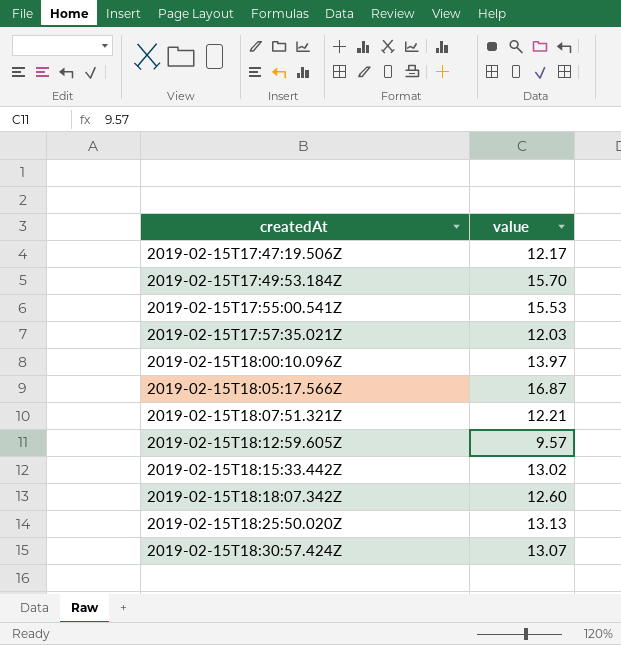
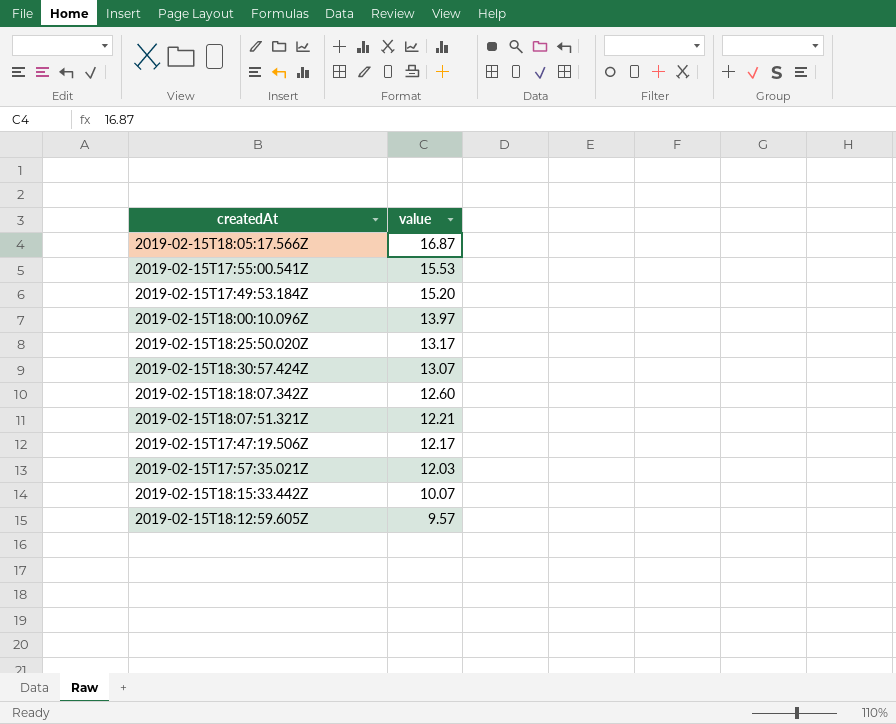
row order: createdAt ascending -> value descending
2019-02-15T17:49:53.184Z | value: 15.70 -> 15.20
2019-02-15T18:25:50.020Z | value: 13.13 -> 13.17
2019-02-15T18:15:33.442Z | value: 13.02 -> 10.07

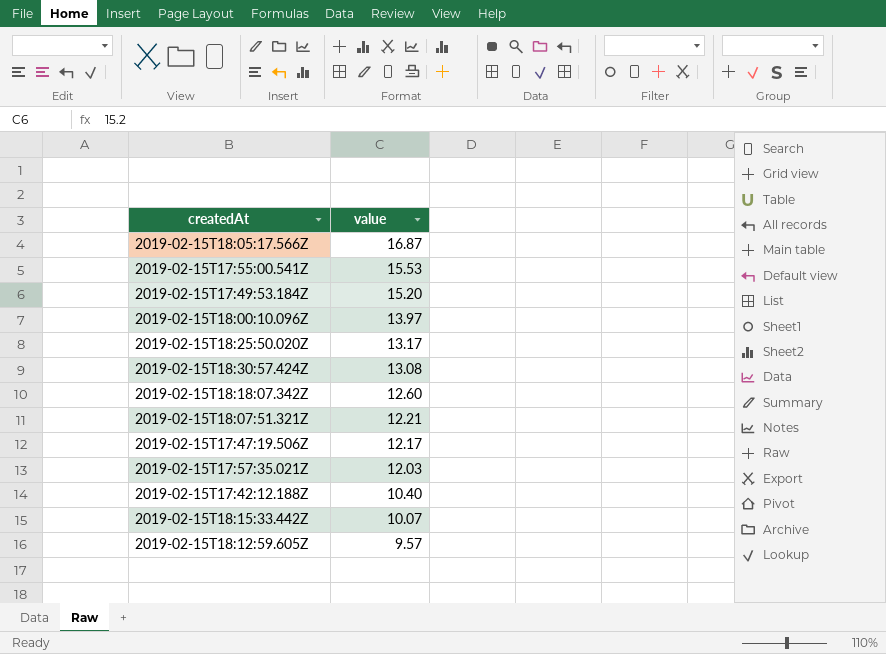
2019-02-15T18:30:57.424Z | value: 13.07 -> 13.08
row 2019-02-15T17:42:12.188Z: none -> 10.40

